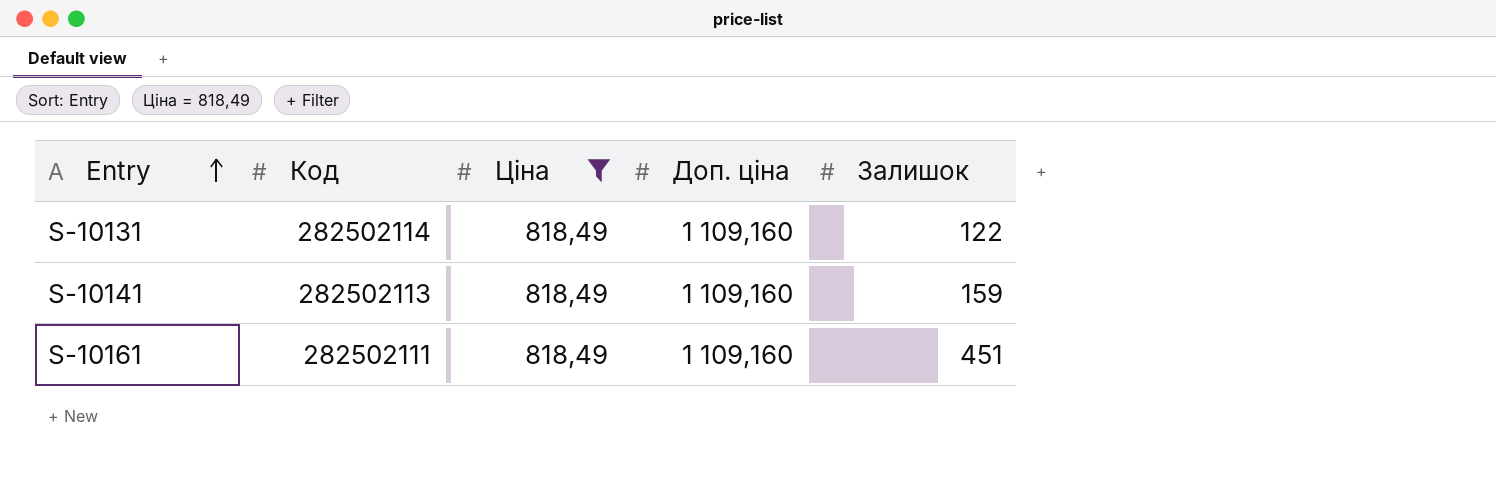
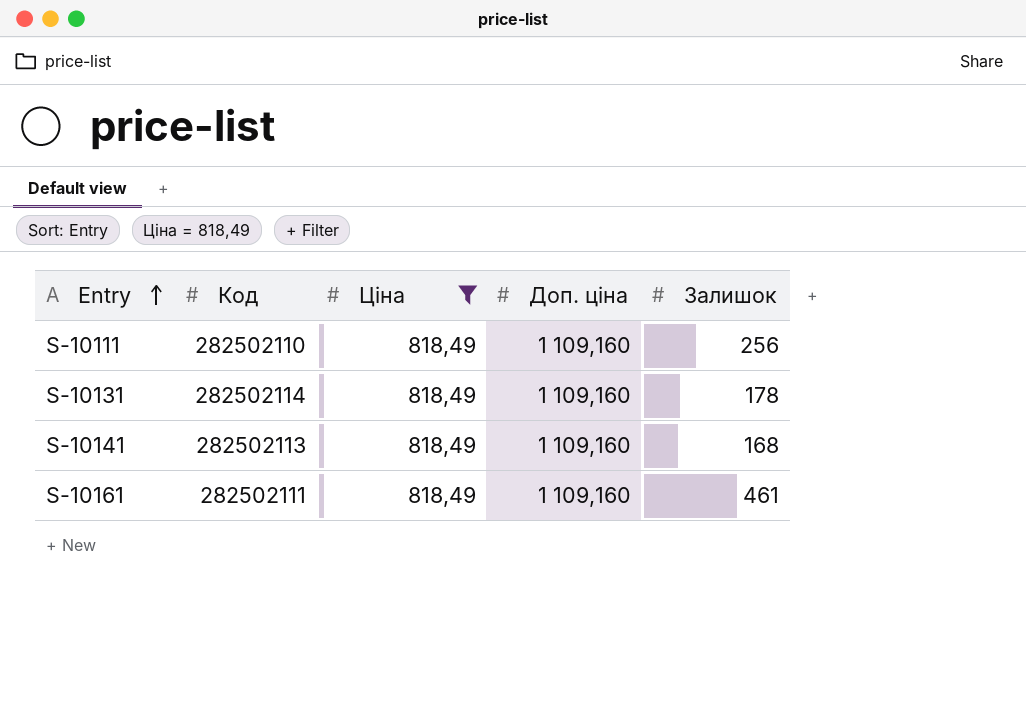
row S-10111: none -> 282502110 | 818,49 | 1 109,160 | 256
S-10131 | Залишок: 122 -> 178
S-10141 | Залишок: 159 -> 168
S-10161 | Залишок: 451 -> 461

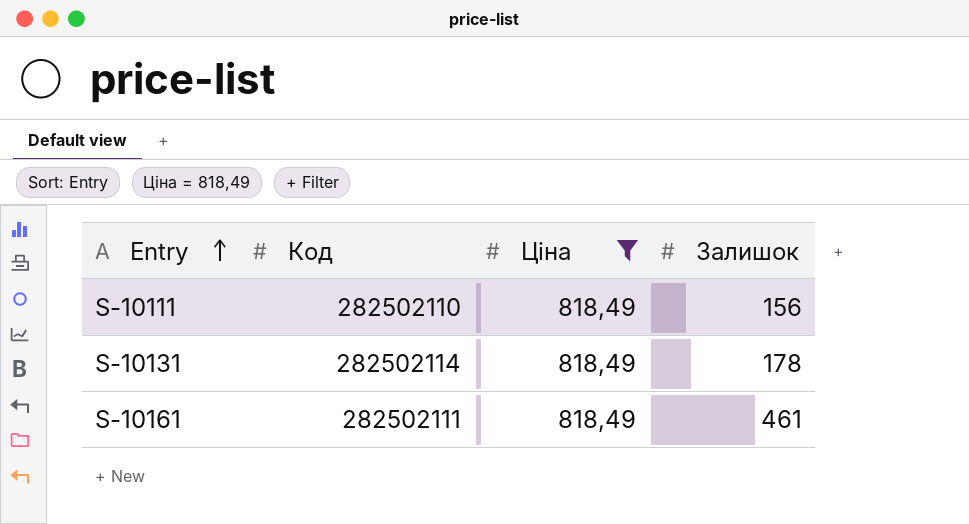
column Доп. ціна | position: 4 -> none
row S-10141: 282502113 | 818,49 | 1 109,160 | 168 -> none
S-10111 | Залишок: 256 -> 156

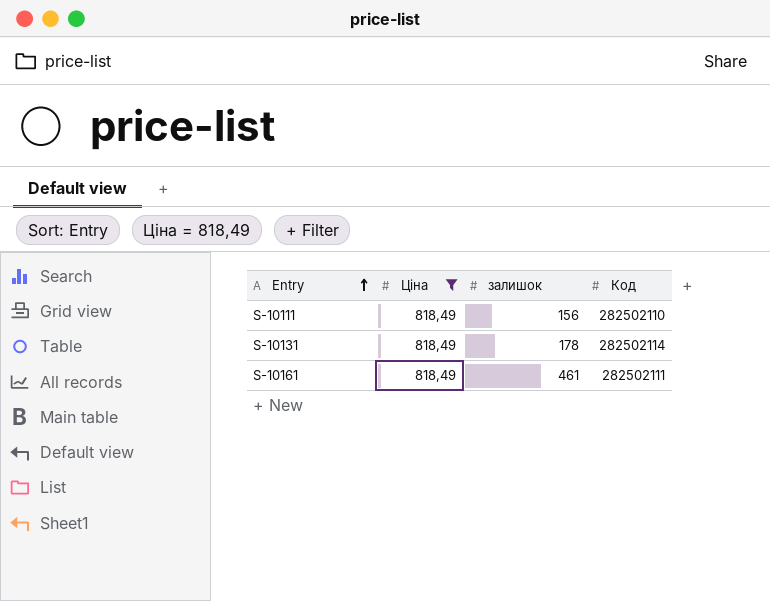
column name: Залишок -> залишок
column Код | position: 2 -> 4

